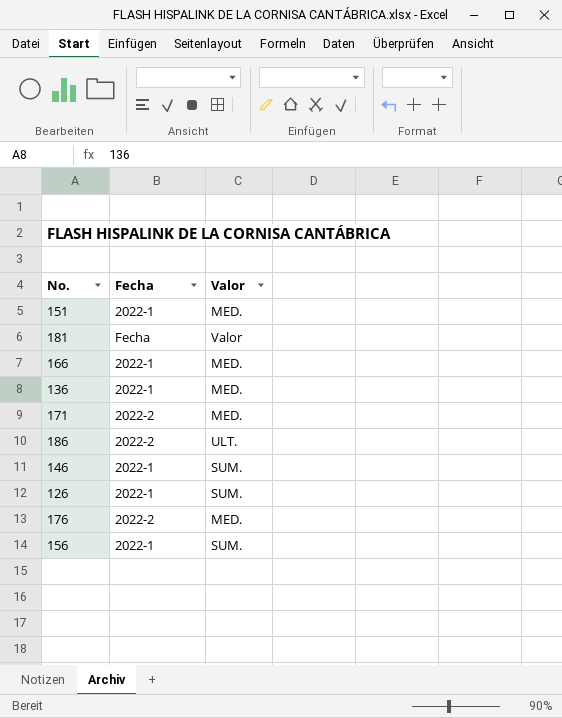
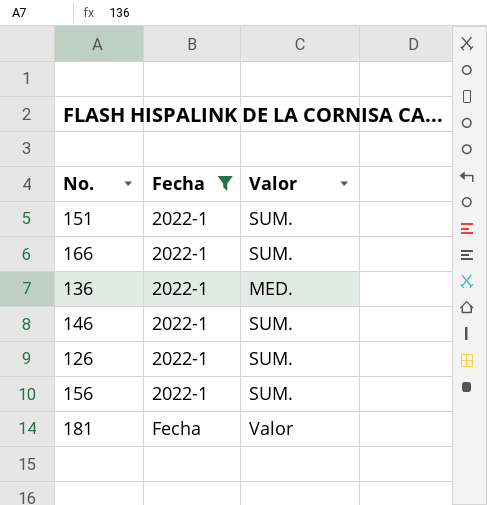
filter: none -> Fecha != 2022-2
row order: none -> Fecha ascending
151 | Valor: MED. -> SUM.
166 | Valor: MED. -> SUM.

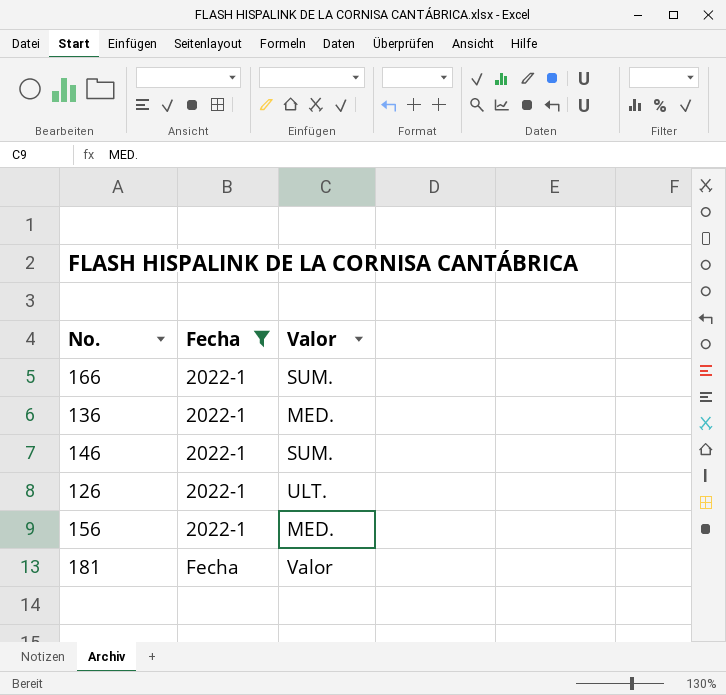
row 151: 2022-1 | SUM. -> none
126 | Valor: SUM. -> ULT.
156 | Valor: SUM. -> MED.

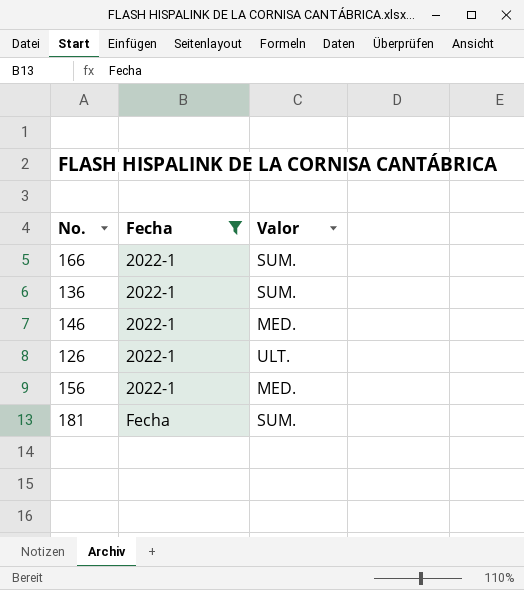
136 | Valor: MED. -> SUM.
146 | Valor: SUM. -> MED.
181 | Valor: Valor -> SUM.

